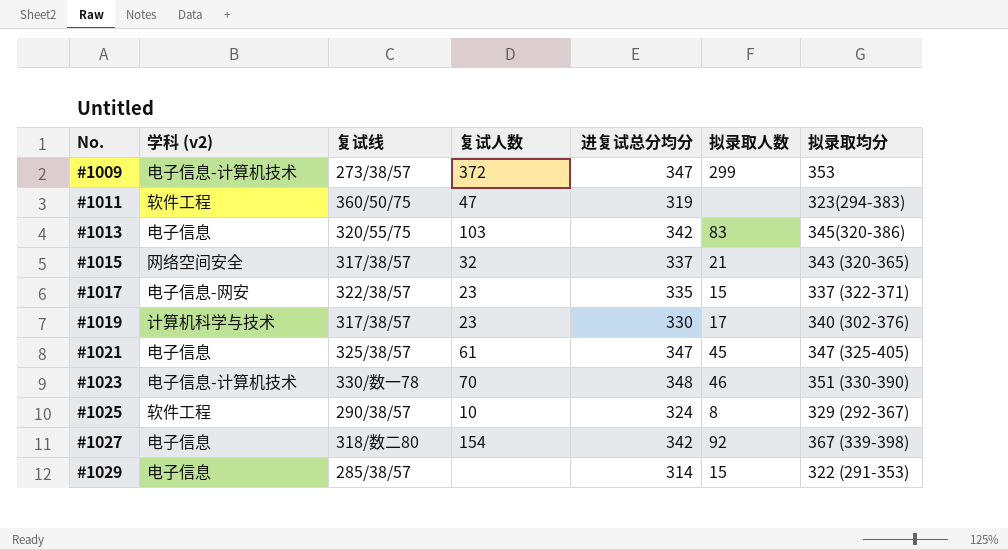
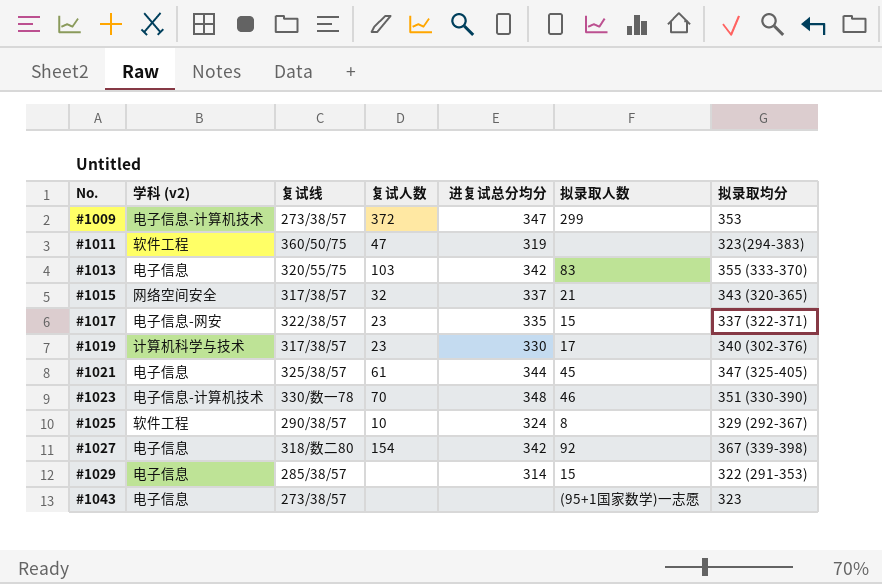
#1013 | 拟录取均分: 345(320-386) -> 355 (333-370)
#1021 | 进复试总分均分: 347 -> 344
row #1043: none -> 电子信息 | 273/38/57 | none | none | (95+1国家数学)一志愿 | 323

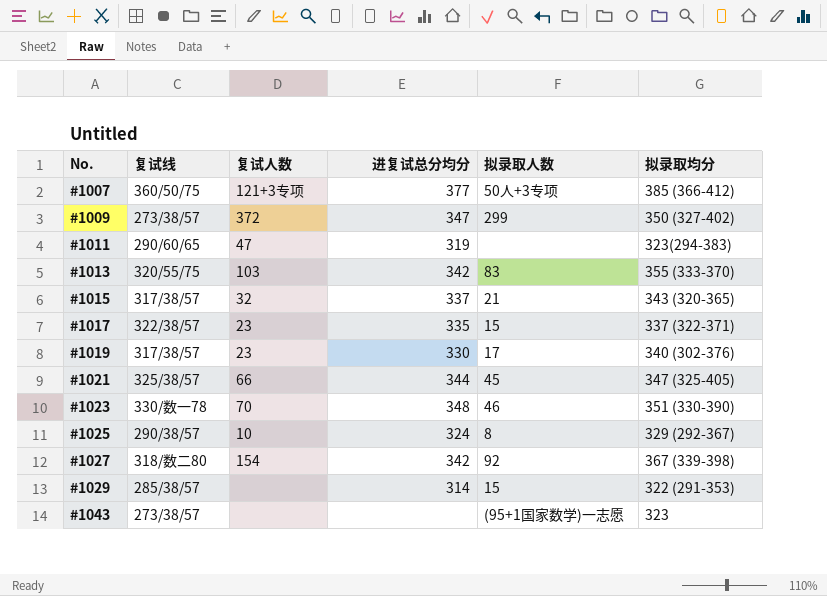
column 学科 (v2) | position: 2 -> none
row #1007: none -> 360/50/75 | 121+3专项 | 377 | 50人+3专项 | 385 (366-412)
#1009 | 拟录取均分: 353 -> 350 (327-402)
#1011 | 复试线: 360/50/75 -> 290/60/65
#1021 | 复试人数: 61 -> 66

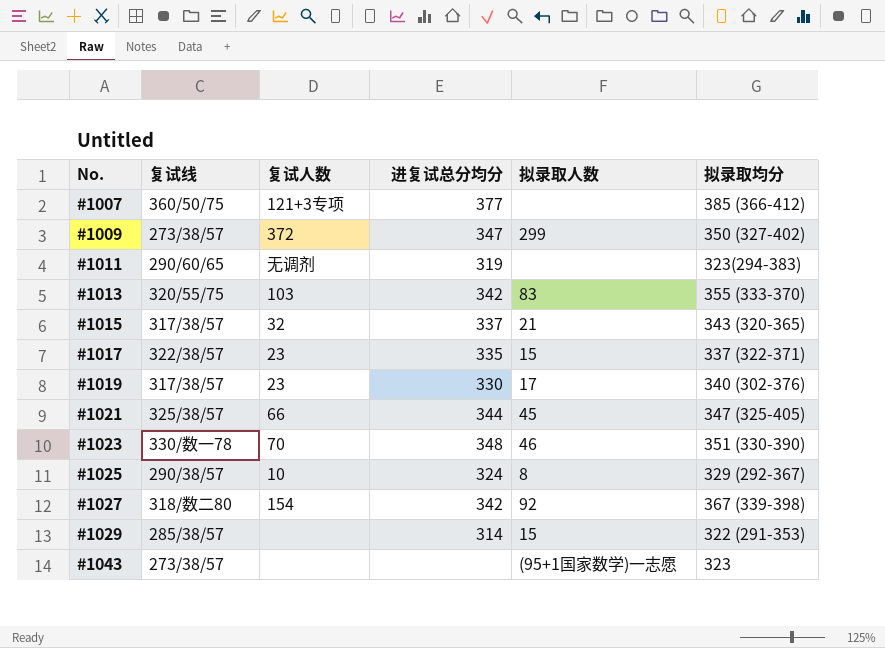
#1007 | 拟录取人数: 50人+3专项 -> none
#1011 | 复试人数: 47 -> 无调剂

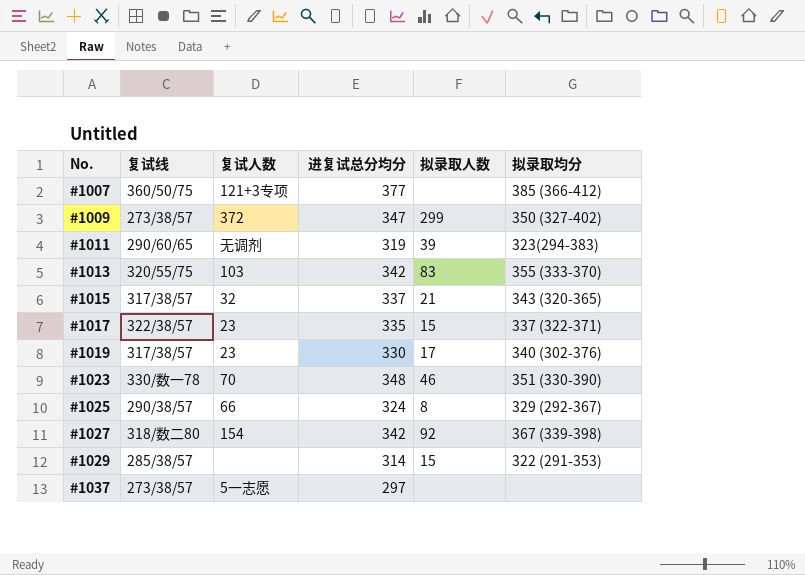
row #1021: 325/38/57 | 66 | 344 | 45 | 347 (325-405) -> none
row #1043: 273/38/57 | none | none | (95+1国家数学)一志愿 | 323 -> none
#1011 | 拟录取人数: none -> 39
#1025 | 复试人数: 10 -> 66
row #1037: none -> 273/38/57 | 5一志愿 | 297 | none | none

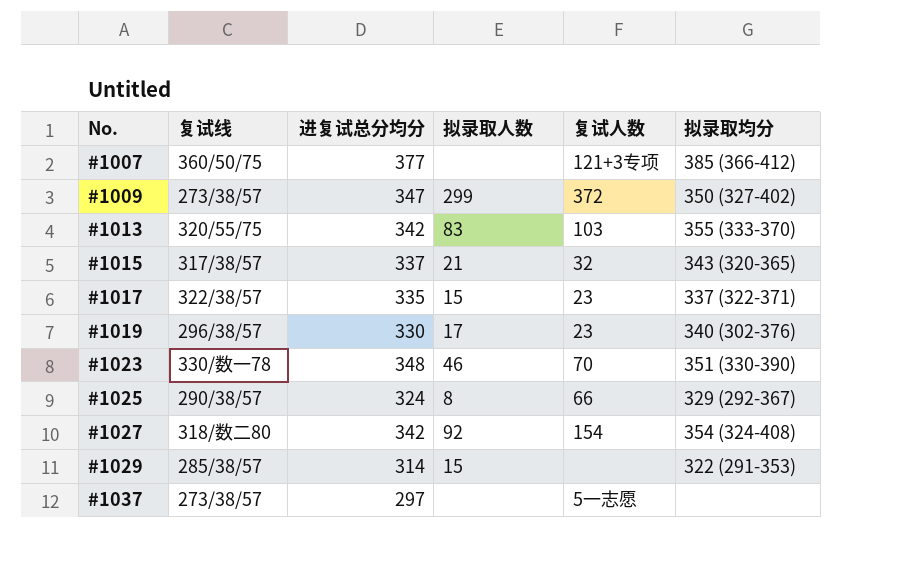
column 复试人数 | position: 3 -> 5
row #1011: 290/60/65 | 无调剂 | 319 | 39 | 323(294-383) -> none
#1019 | 复试线: 317/38/57 -> 296/38/57
#1027 | 拟录取均分: 367 (339-398) -> 354 (324-408)

